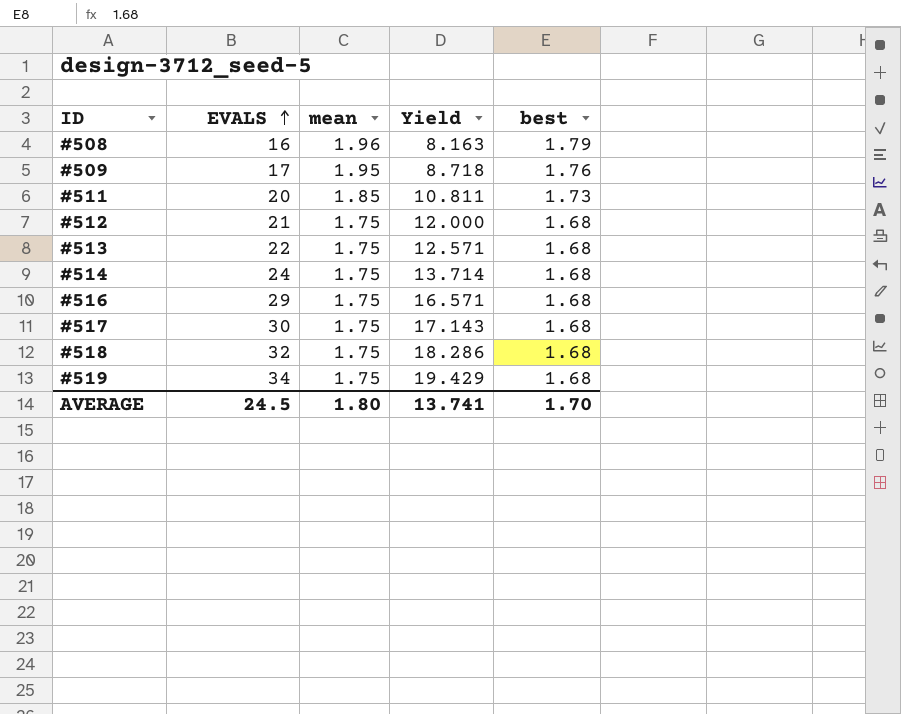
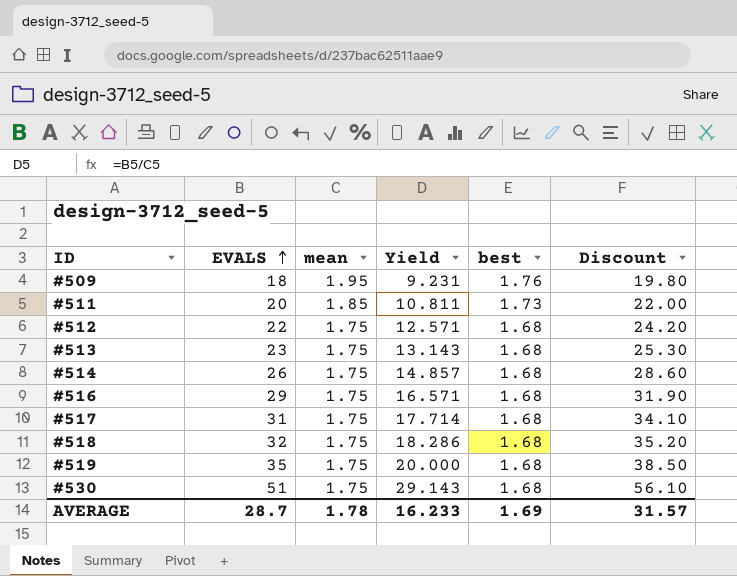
column Discount | formula: none -> [EVALS] * 1.1
row #508: 16 | 1.96 | 8.163 | 1.79 -> none
#509 | EVALS: 17 -> 18
#509 | Yield: 8.718 -> 9.231
#512 | EVALS: 21 -> 22
#512 | Yield: 12.000 -> 12.571
#513 | EVALS: 22 -> 23
#513 | Yield: 12.571 -> 13.143
#514 | EVALS: 24 -> 26
#514 | Yield: 13.714 -> 14.857
#517 | EVALS: 30 -> 31
#517 | Yield: 17.143 -> 17.714
#519 | EVALS: 34 -> 35
#519 | Yield: 19.429 -> 20.000
row #530: none -> 51 | 1.75 | 29.143 | 1.68 | 56.10
AVERAGE | EVALS: 24.5 -> 28.7
AVERAGE | mean: 1.80 -> 1.78
AVERAGE | Yield: 13.741 -> 16.233
AVERAGE | best: 1.70 -> 1.69

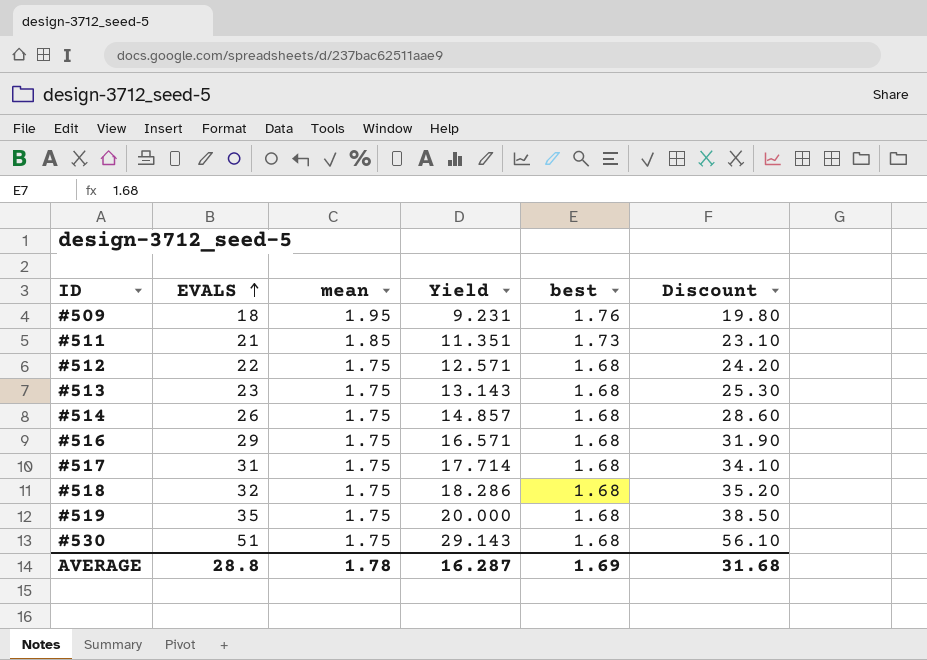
#511 | EVALS: 20 -> 21
#511 | Yield: 10.811 -> 11.351
#511 | Discount: 22.00 -> 23.10
AVERAGE | EVALS: 28.7 -> 28.8
AVERAGE | Yield: 16.233 -> 16.287
AVERAGE | Discount: 31.57 -> 31.68

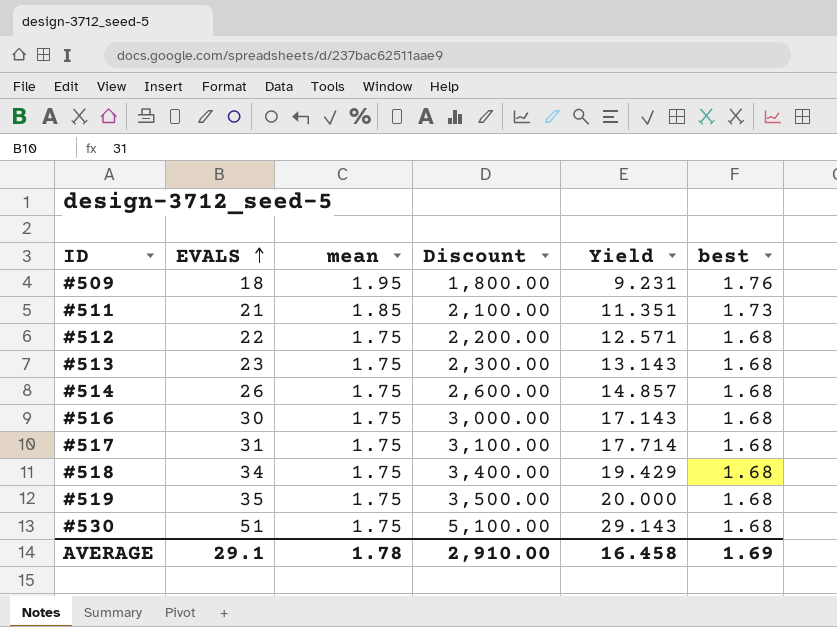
column Discount | formula: [EVALS] * 1.1 -> [EVALS] * 100
column Discount | position: 6 -> 4
#516 | EVALS: 29 -> 30
#516 | Yield: 16.571 -> 17.143
#518 | EVALS: 32 -> 34
#518 | Yield: 18.286 -> 19.429
AVERAGE | EVALS: 28.8 -> 29.1
AVERAGE | Discount: 31.68 -> 2,910.00
AVERAGE | Yield: 16.287 -> 16.458

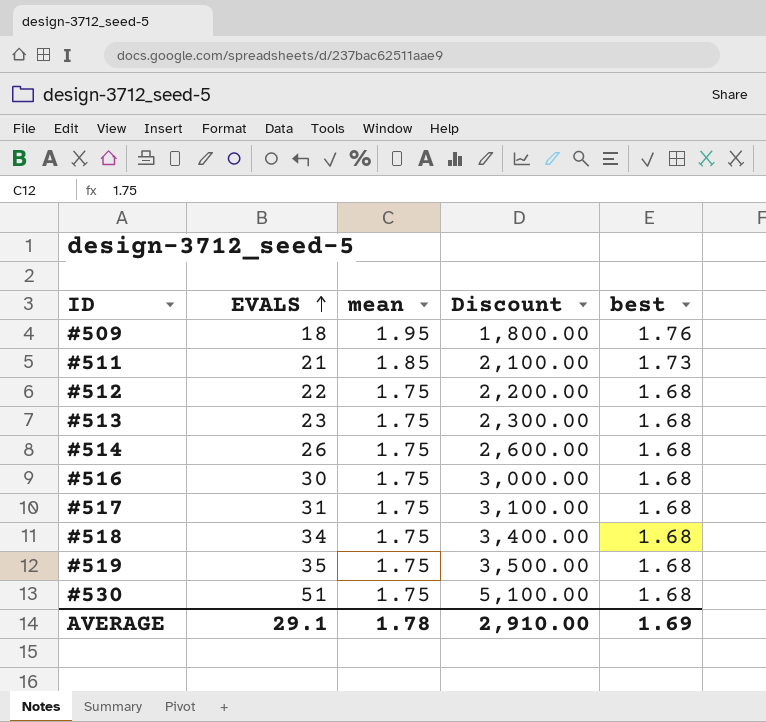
column Yield | formula: [EVALS] / [mean] -> none

